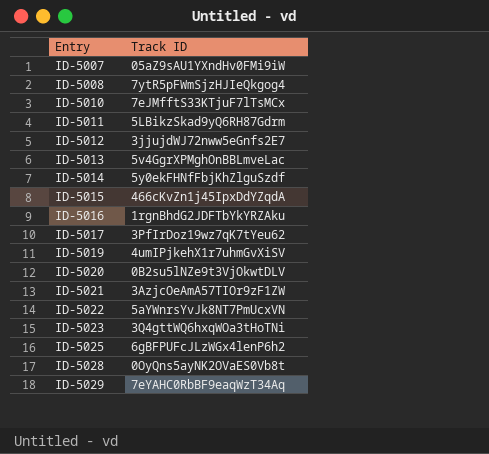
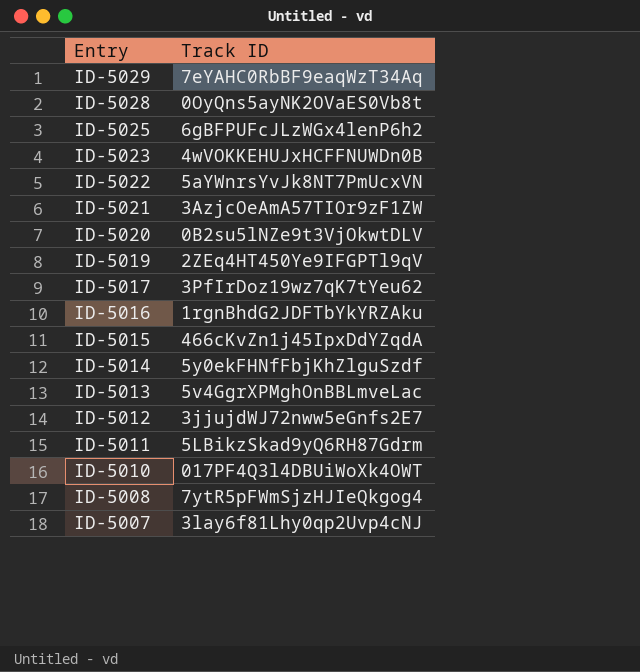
row order: Entry ascending -> Entry descending
ID-5023 | Track ID: 3Q4gttWQ6hxqWOa3tHoTNi -> 4wVOKKEHUJxHCFFNUWDn0B
ID-5019 | Track ID: 4umIPjkehX1r7uhmGvXiSV -> 2ZEq4HT450Ye9IFGPTl9qV
ID-5010 | Track ID: 7eJMfftS33KTjuF7lTsMCx -> 017PF4Q3l4DBUiWoXk4OWT
ID-5007 | Track ID: 05aZ9sAU1YXndHv0FMi9iW -> 3lay6f81Lhy0qp2Uvp4cNJ

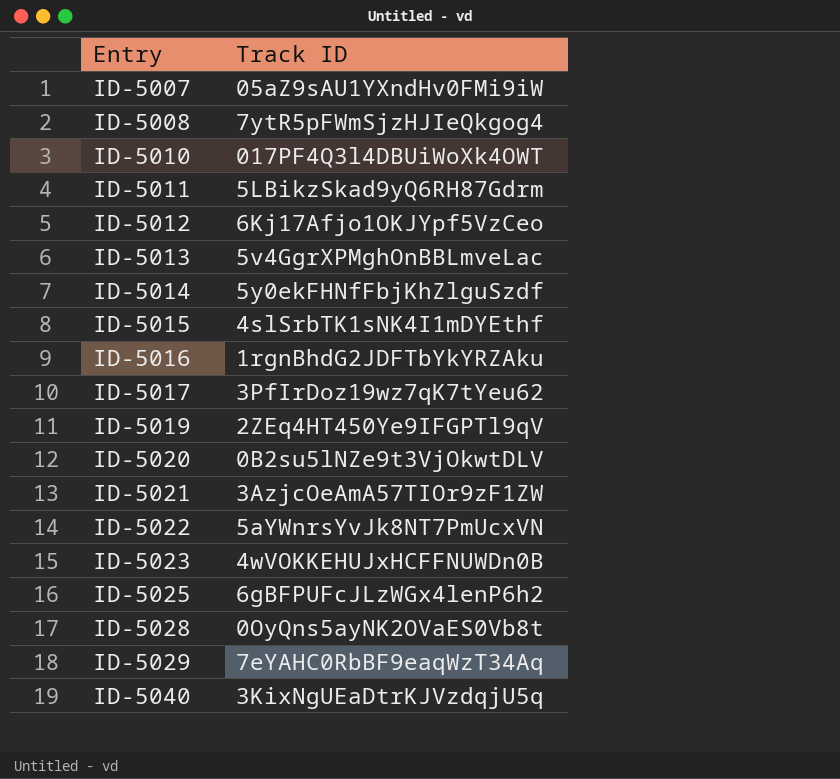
row order: Entry descending -> Entry ascending
ID-5007 | Track ID: 3lay6f81Lhy0qp2Uvp4cNJ -> 05aZ9sAU1YXndHv0FMi9iW
ID-5012 | Track ID: 3jjujdWJ72nww5eGnfs2E7 -> 6Kj17Afjo1OKJYpf5VzCeo
ID-5015 | Track ID: 466cKvZn1j45IpxDdYZqdA -> 4slSrbTK1sNK4I1mDYEthf
row ID-5040: none -> 3KixNgUEaDtrKJVzdqjU5q

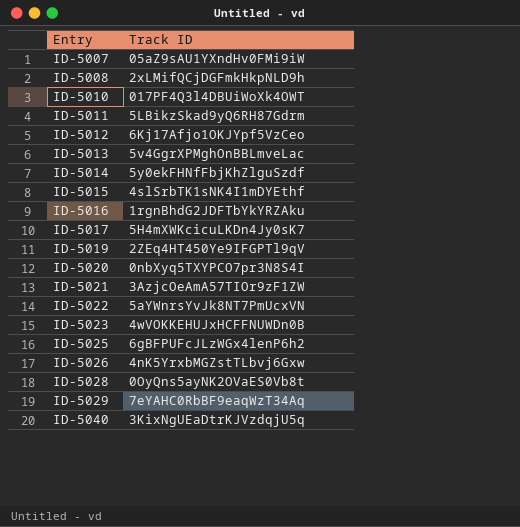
ID-5008 | Track ID: 7ytR5pFWmSjzHJIeQkgog4 -> 2xLMifQCjDGFmkHkpNLD9h
ID-5017 | Track ID: 3PfIrDoz19wz7qK7tYeu62 -> 5H4mXWKcicuLKDn4Jy0sK7
ID-5020 | Track ID: 0B2su5lNZe9t3VjOkwtDLV -> 0nbXyq5TXYPCO7pr3N8S4I
row ID-5026: none -> 4nK5YrxbMGZstTLbvj6Gxw

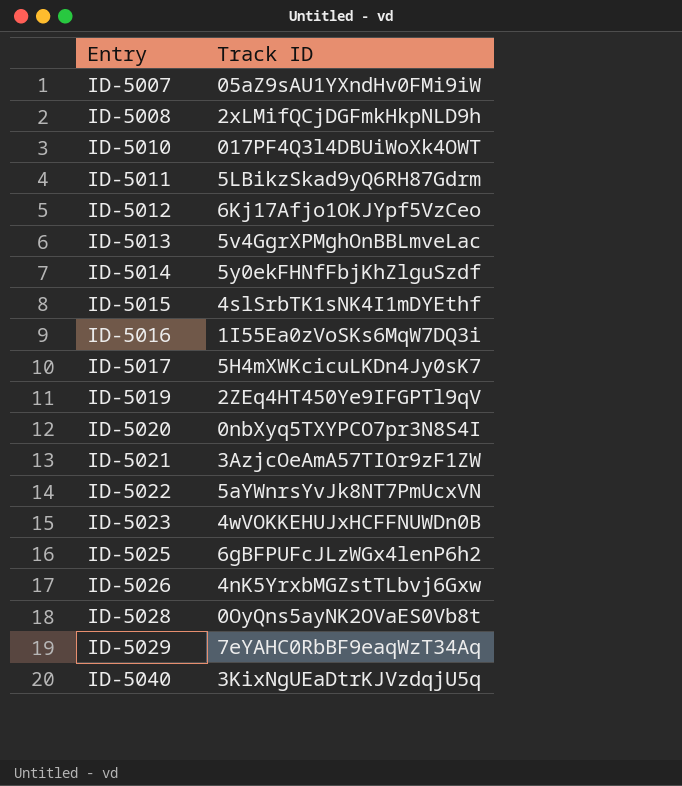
ID-5016 | Track ID: 1rgnBhdG2JDFTbYkYRZAku -> 1I55Ea0zVoSKs6MqW7DQ3i

